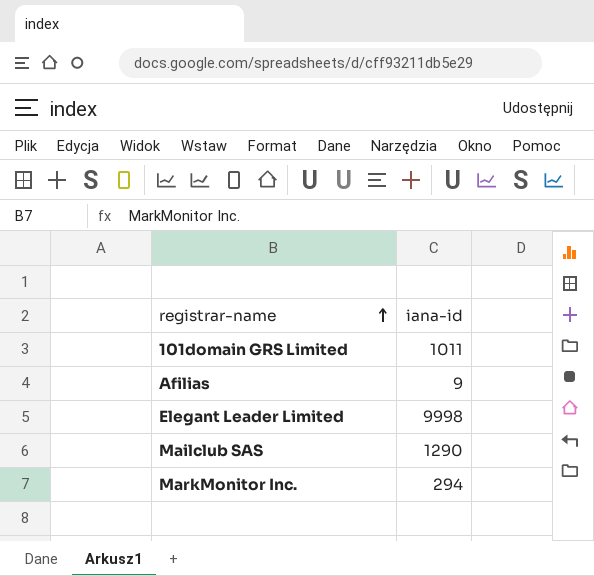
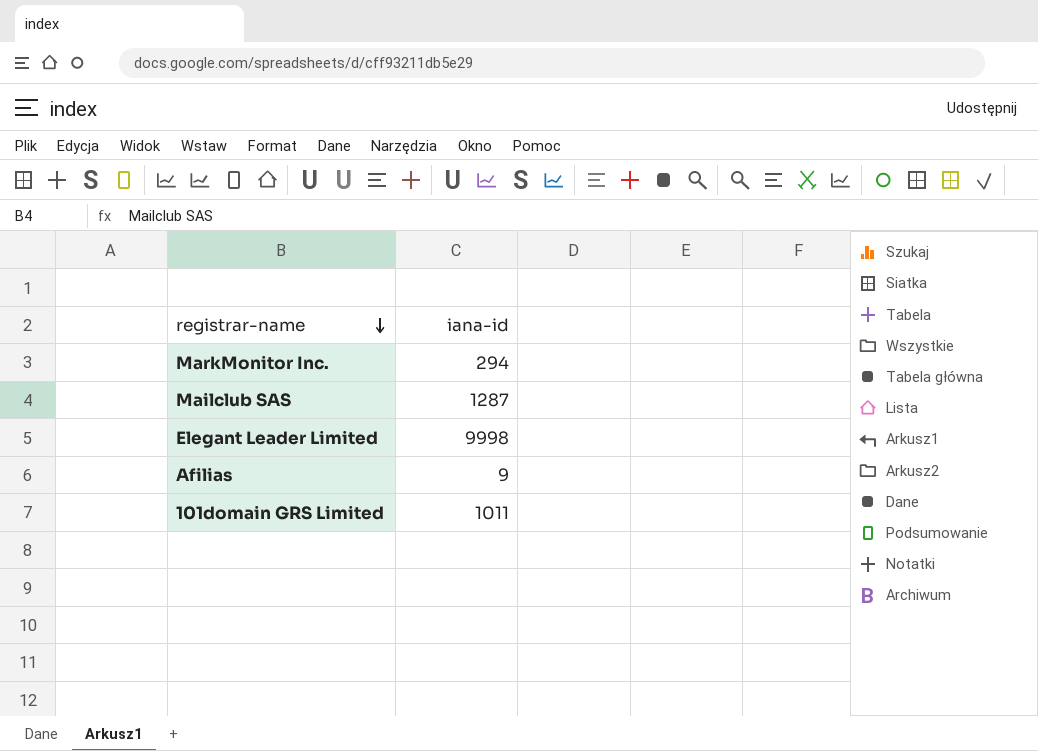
row order: registrar-name ascending -> registrar-name descending
Mailclub SAS | iana-id: 1290 -> 1287

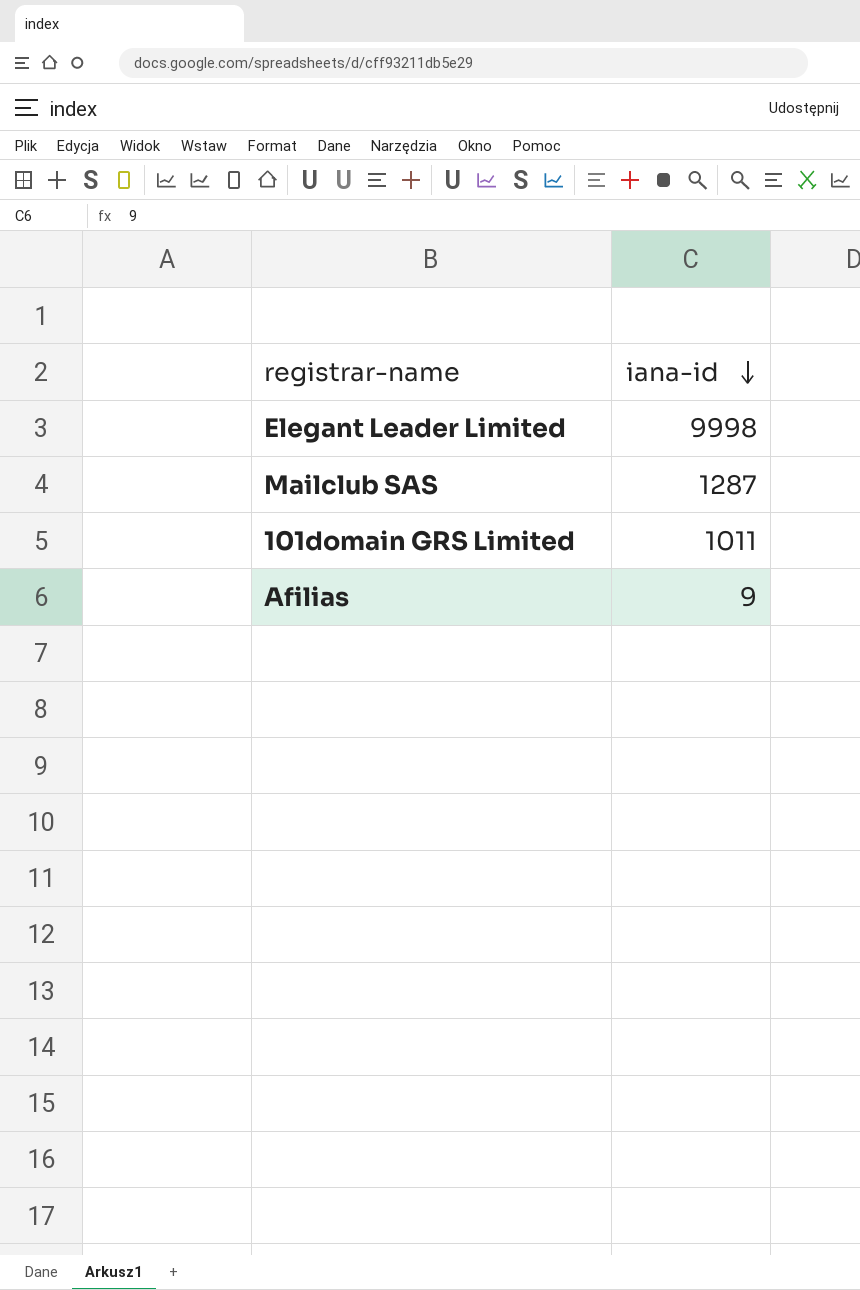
row order: registrar-name descending -> iana-id descending
row MarkMonitor Inc.: 294 -> none

